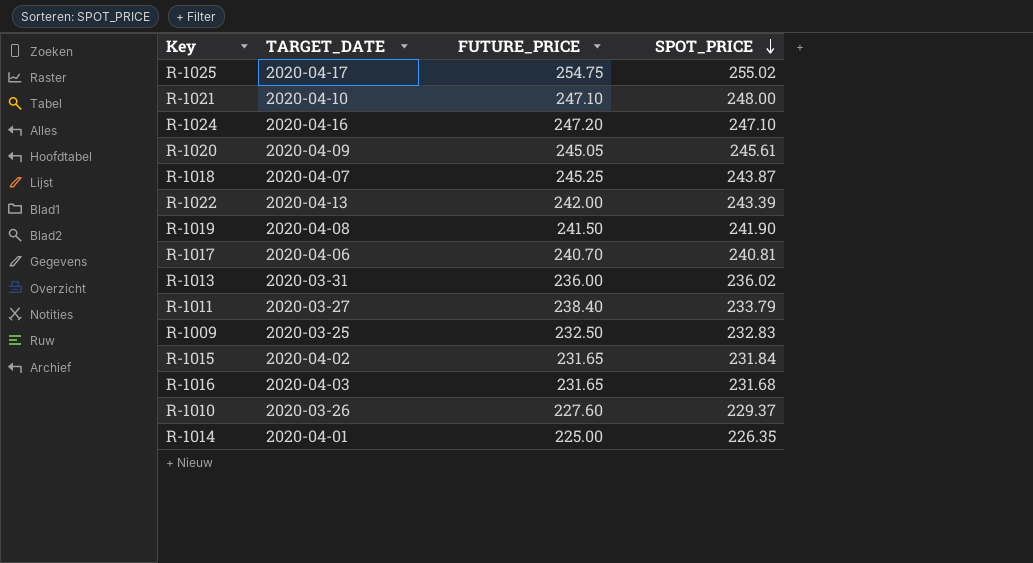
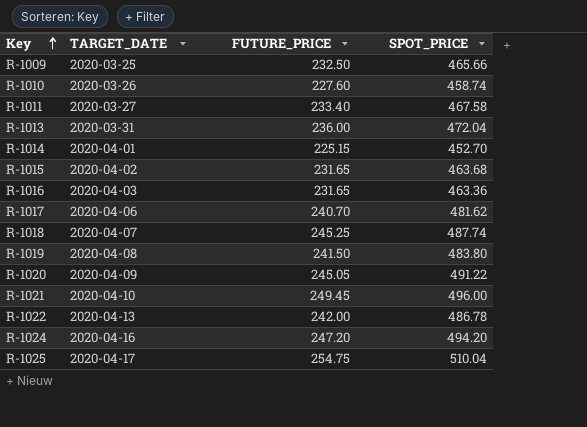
row order: SPOT_PRICE descending -> Key ascending
R-1009 | SPOT_PRICE: 232.83 -> 465.66
R-1010 | SPOT_PRICE: 229.37 -> 458.74
R-1011 | FUTURE_PRICE: 238.40 -> 233.40
R-1011 | SPOT_PRICE: 233.79 -> 467.58
R-1013 | SPOT_PRICE: 236.02 -> 472.04
R-1014 | FUTURE_PRICE: 225.00 -> 225.15
R-1014 | SPOT_PRICE: 226.35 -> 452.70
R-1015 | SPOT_PRICE: 231.84 -> 463.68
R-1016 | SPOT_PRICE: 231.68 -> 463.36
R-1017 | SPOT_PRICE: 240.81 -> 481.62
R-1018 | SPOT_PRICE: 243.87 -> 487.74
R-1019 | SPOT_PRICE: 241.90 -> 483.80
R-1020 | SPOT_PRICE: 245.61 -> 491.22
R-1021 | FUTURE_PRICE: 247.10 -> 249.45
R-1021 | SPOT_PRICE: 248.00 -> 496.00
R-1022 | SPOT_PRICE: 243.39 -> 486.78
R-1024 | SPOT_PRICE: 247.10 -> 494.20
R-1025 | SPOT_PRICE: 255.02 -> 510.04

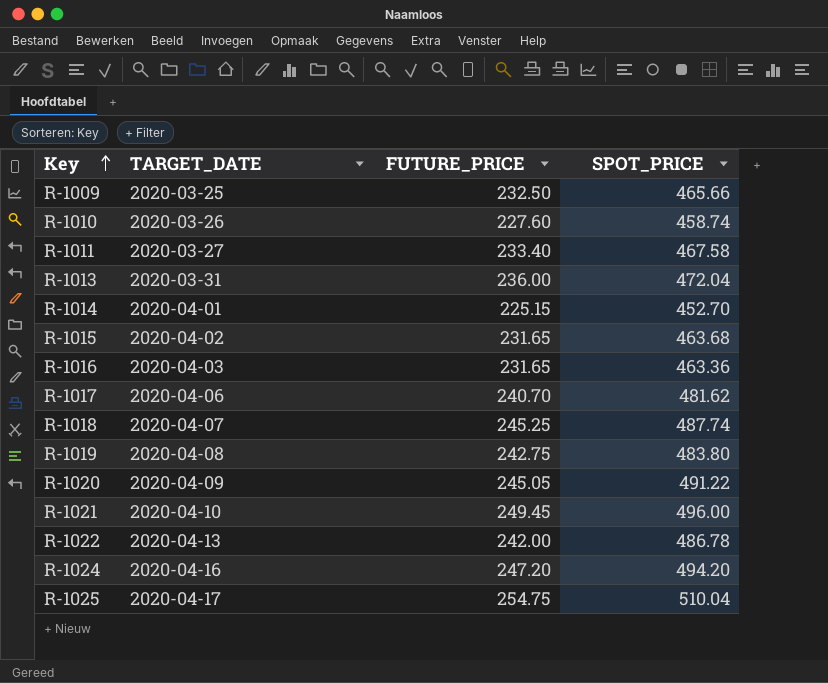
R-1019 | FUTURE_PRICE: 241.50 -> 242.75

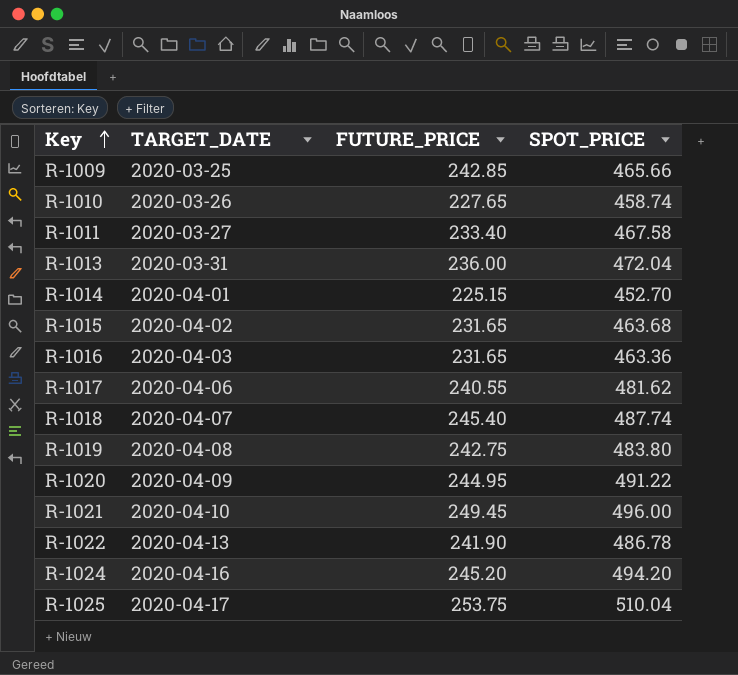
R-1009 | FUTURE_PRICE: 232.50 -> 242.85
R-1010 | FUTURE_PRICE: 227.60 -> 227.65
R-1017 | FUTURE_PRICE: 240.70 -> 240.55
R-1018 | FUTURE_PRICE: 245.25 -> 245.40
R-1020 | FUTURE_PRICE: 245.05 -> 244.95
R-1022 | FUTURE_PRICE: 242.00 -> 241.90
R-1024 | FUTURE_PRICE: 247.20 -> 245.20
R-1025 | FUTURE_PRICE: 254.75 -> 253.75

